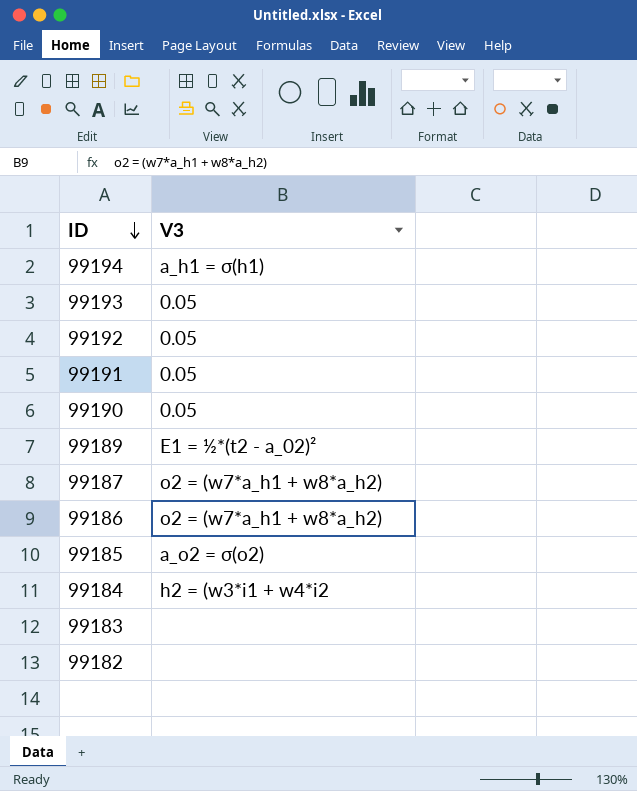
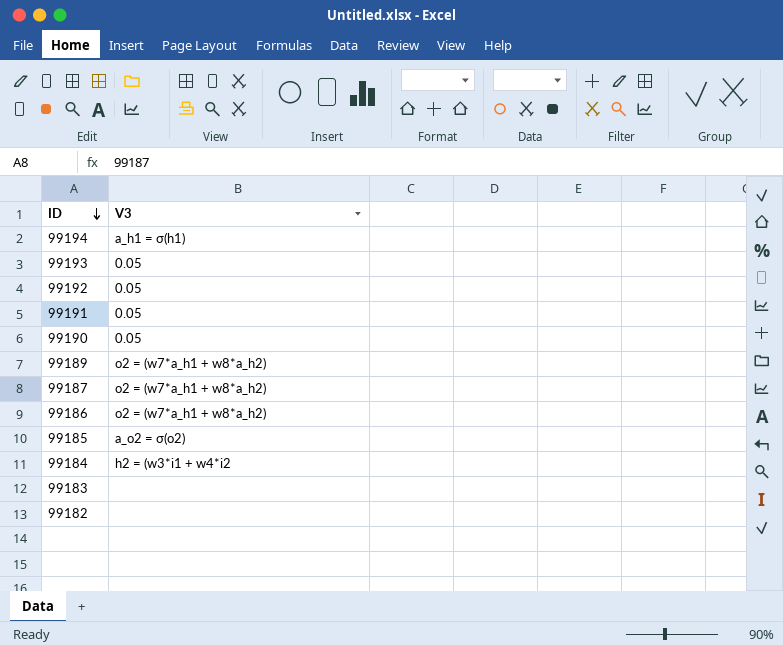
99189 | V3: E1 = ½*(t2 - a_02)² -> o2 = (w7*a_h1 + w8*a_h2)

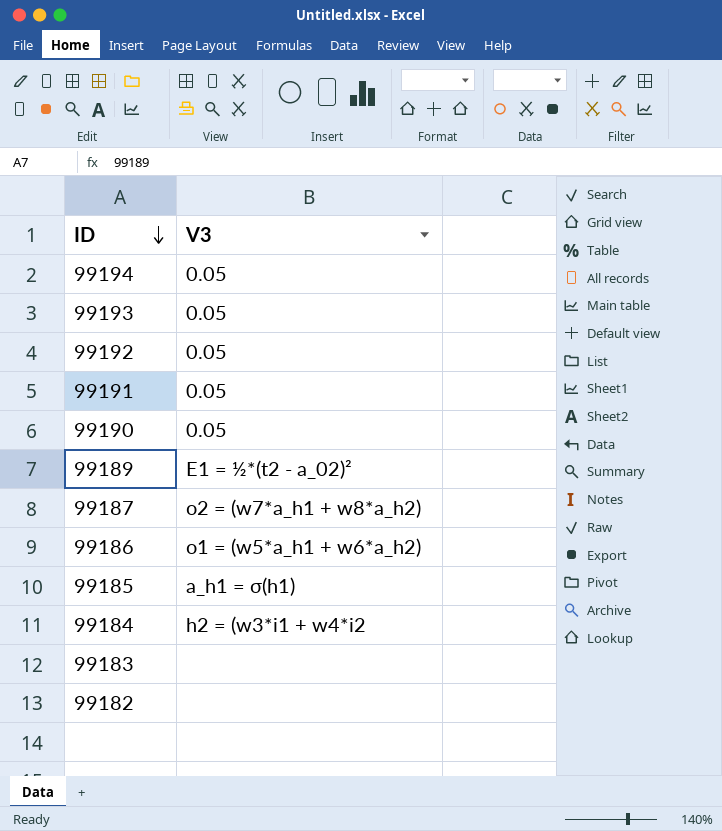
99194 | V3: a_h1 = σ(h1) -> 0.05
99189 | V3: o2 = (w7*a_h1 + w8*a_h2) -> E1 = ½*(t2 - a_02)²
99186 | V3: o2 = (w7*a_h1 + w8*a_h2) -> o1 = (w5*a_h1 + w6*a_h2)
99185 | V3: a_o2 = σ(o2) -> a_h1 = σ(h1)

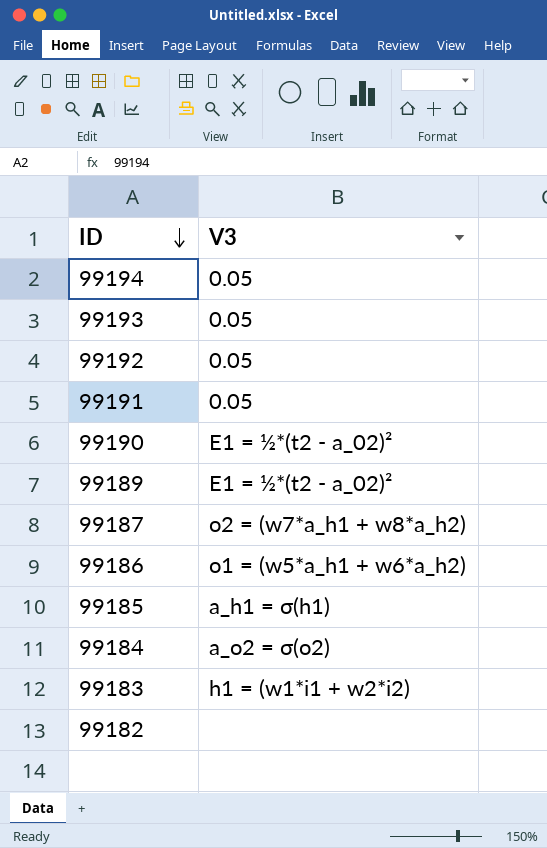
99190 | V3: 0.05 -> E1 = ½*(t2 - a_02)²
99184 | V3: h2 = (w3*i1 + w4*i2 -> a_o2 = σ(o2)
99183 | V3: none -> h1 = (w1*i1 + w2*i2)

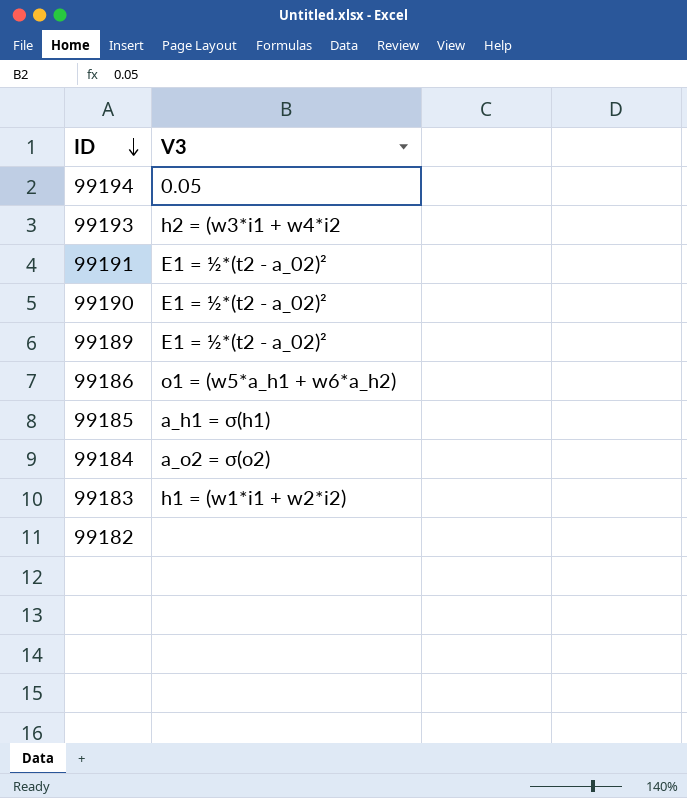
row 99192: 0.05 -> none
row 99187: o2 = (w7*a_h1 + w8*a_h2) -> none
99193 | V3: 0.05 -> h2 = (w3*i1 + w4*i2
99191 | V3: 0.05 -> E1 = ½*(t2 - a_02)²

